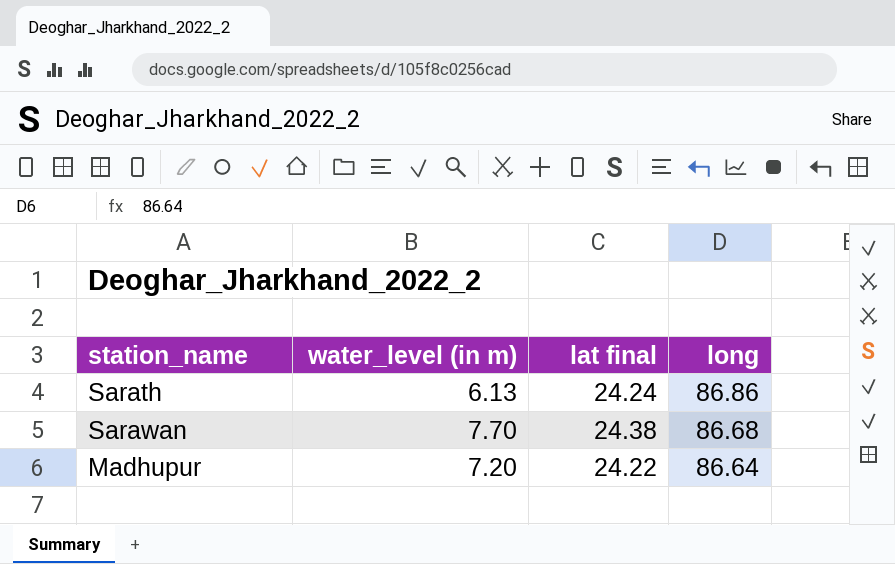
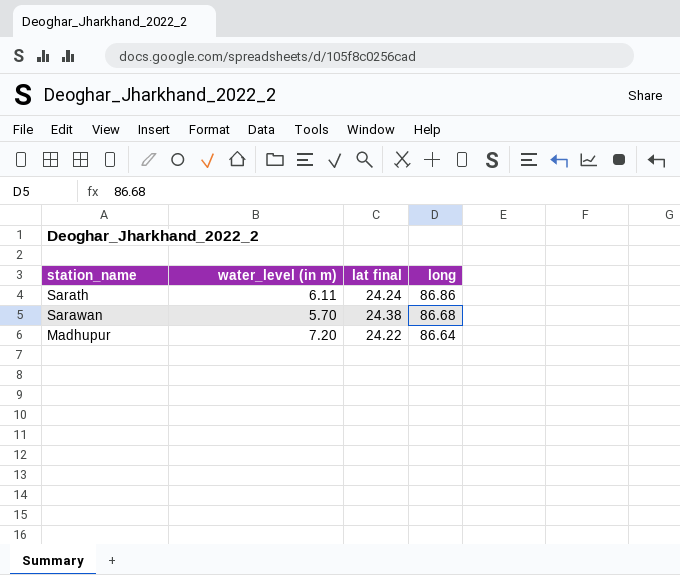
Sarath | water_level (in m): 6.13 -> 6.11
Sarawan | water_level (in m): 7.70 -> 5.70

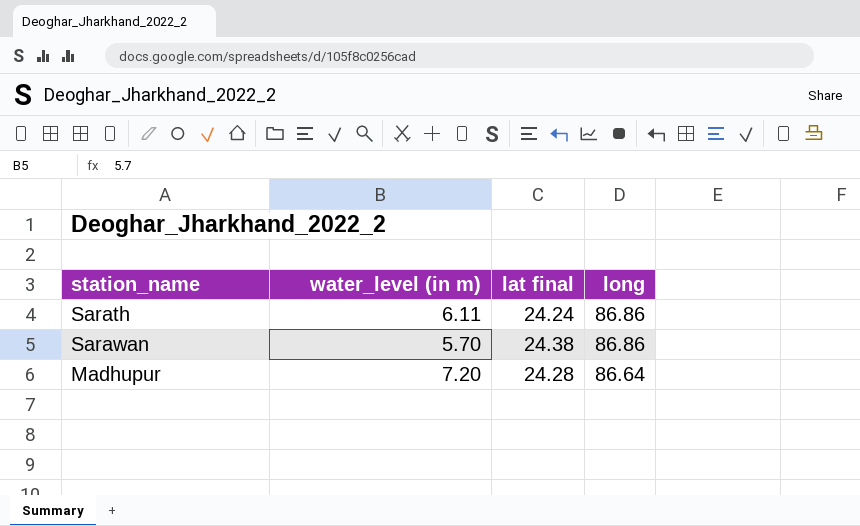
Sarawan | long: 86.68 -> 86.86
Madhupur | lat final: 24.22 -> 24.28

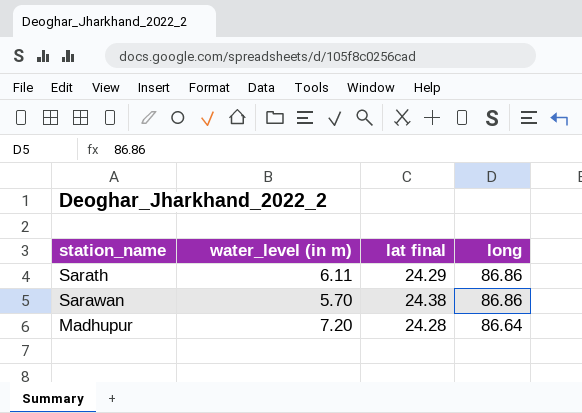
Sarath | lat final: 24.24 -> 24.29

